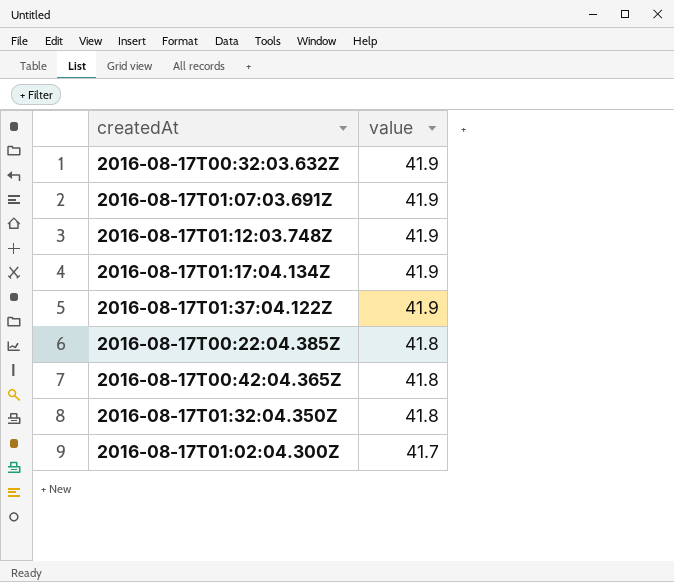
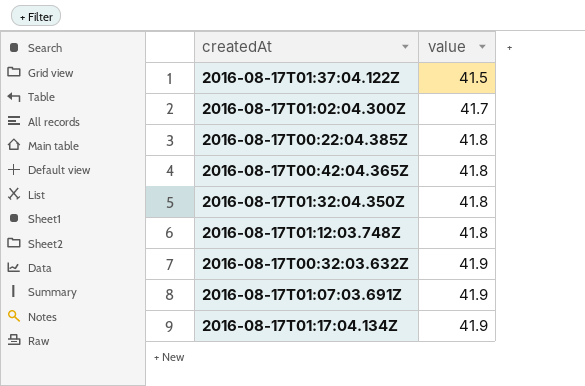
row order: value descending -> value ascending
2016-08-17T01:37:04.122Z | value: 41.9 -> 41.5
2016-08-17T01:12:03.748Z | value: 41.9 -> 41.8

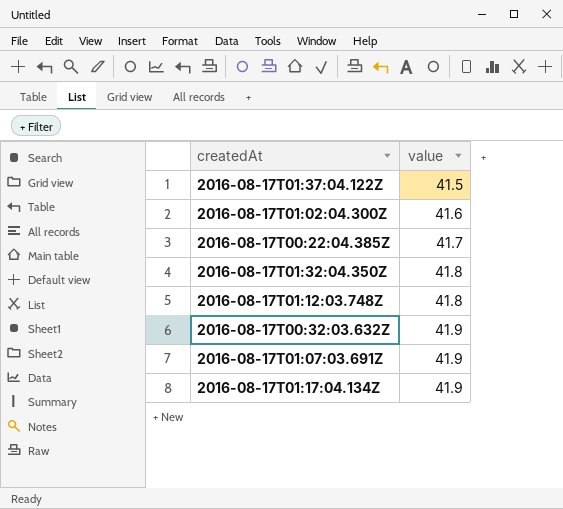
row 2016-08-17T00:42:04.365Z: 41.8 -> none
2016-08-17T01:02:04.300Z | value: 41.7 -> 41.6
2016-08-17T00:22:04.385Z | value: 41.8 -> 41.7

